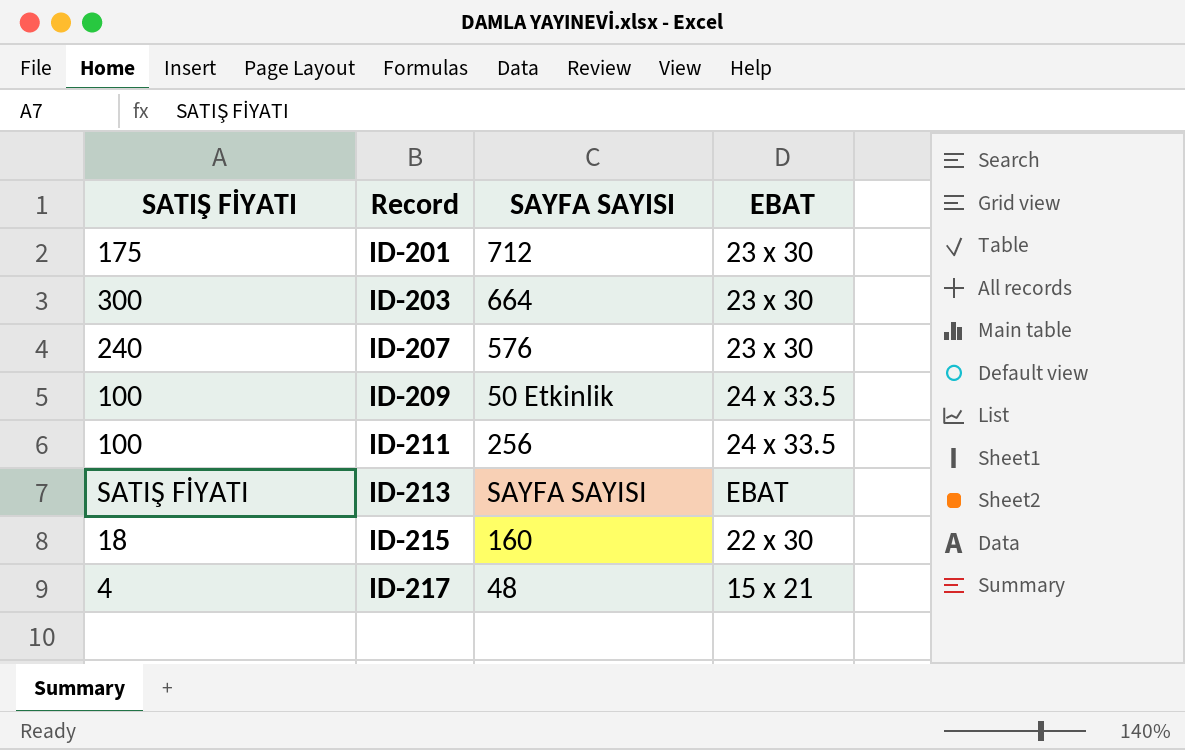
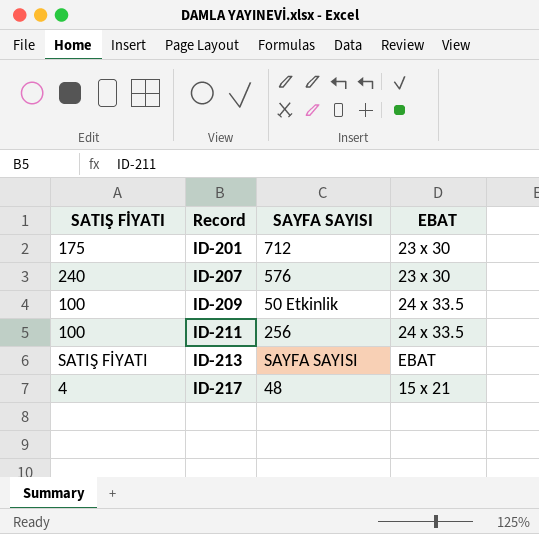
row ID-203: 300 | 664 | 23 x 30 -> none
row ID-215: 18 | 160 | 22 x 30 -> none

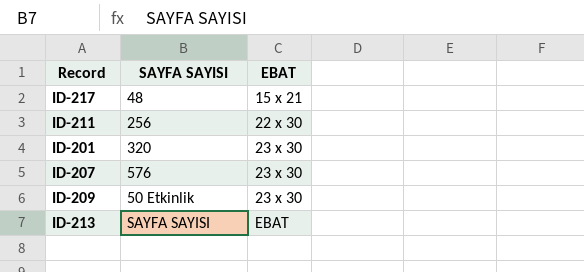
row order: Record ascending -> EBAT ascending
column SATIŞ FİYATI | position: 1 -> none
ID-211 | EBAT: 24 x 33.5 -> 22 x 30
ID-201 | SAYFA SAYISI: 712 -> 320
ID-209 | EBAT: 24 x 33.5 -> 23 x 30

